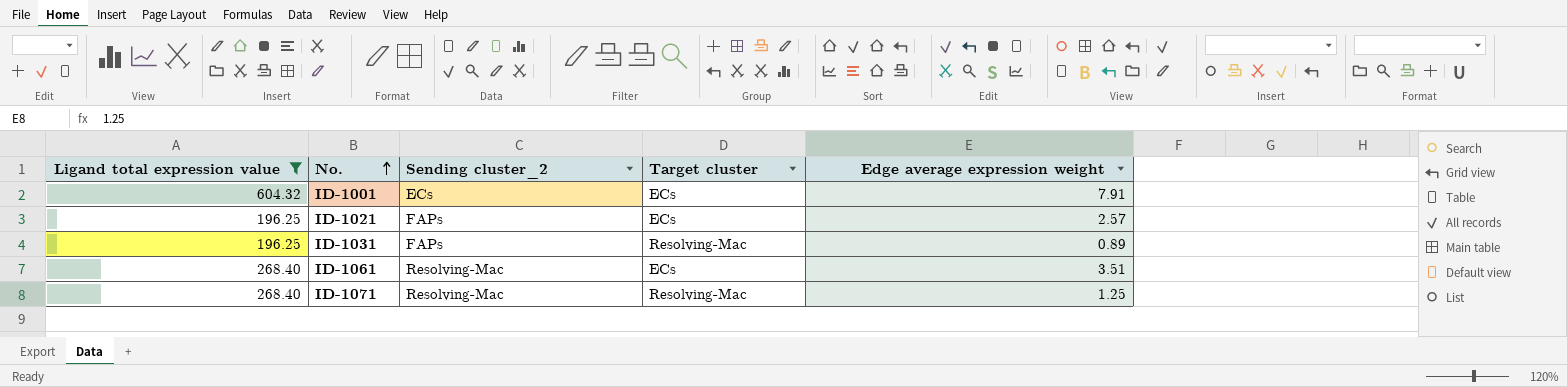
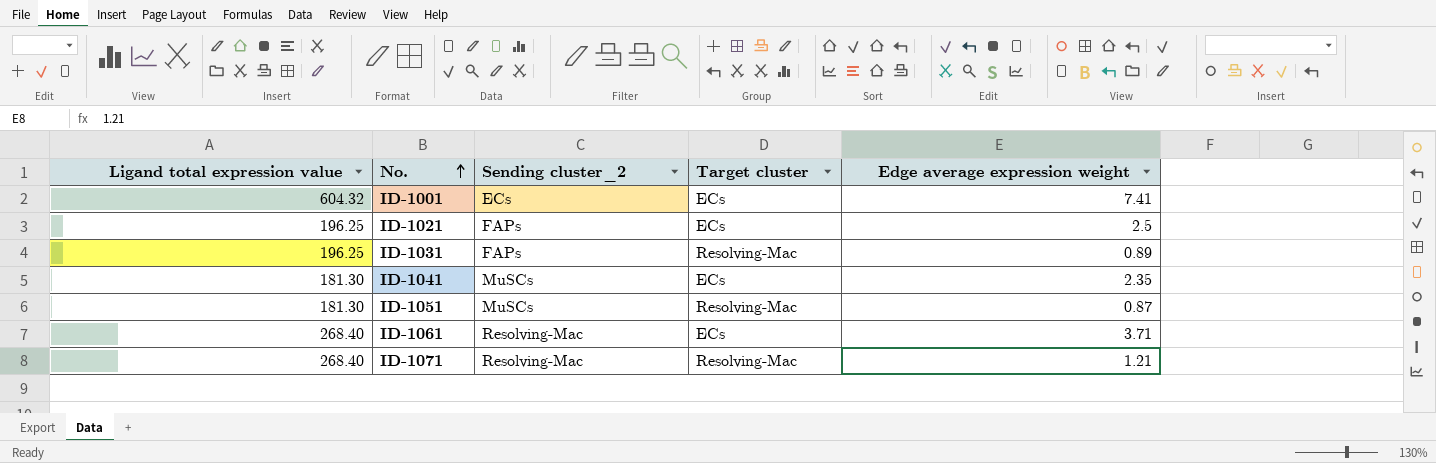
filter: Ligand total expression value != 181.30 -> none
ID-1001 | Edge average expression weight: 7.91 -> 7.41
ID-1021 | Edge average expression weight: 2.57 -> 2.5
ID-1061 | Edge average expression weight: 3.51 -> 3.71
ID-1071 | Edge average expression weight: 1.25 -> 1.21

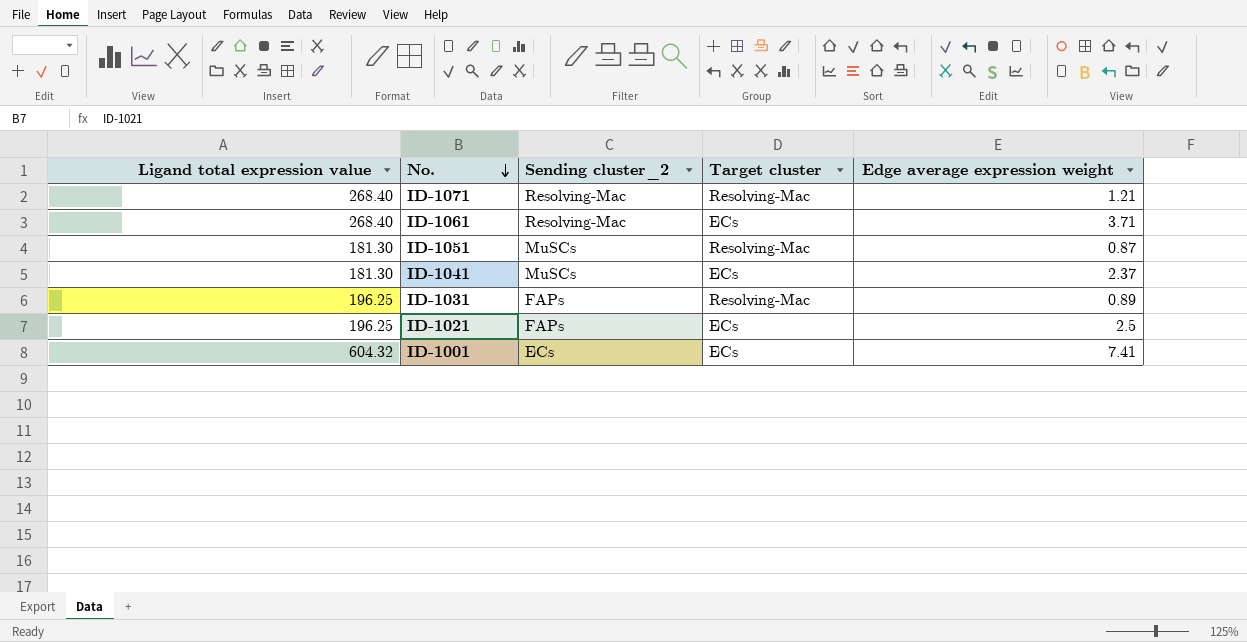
row order: No. ascending -> No. descending
ID-1041 | Edge average expression weight: 2.35 -> 2.37

